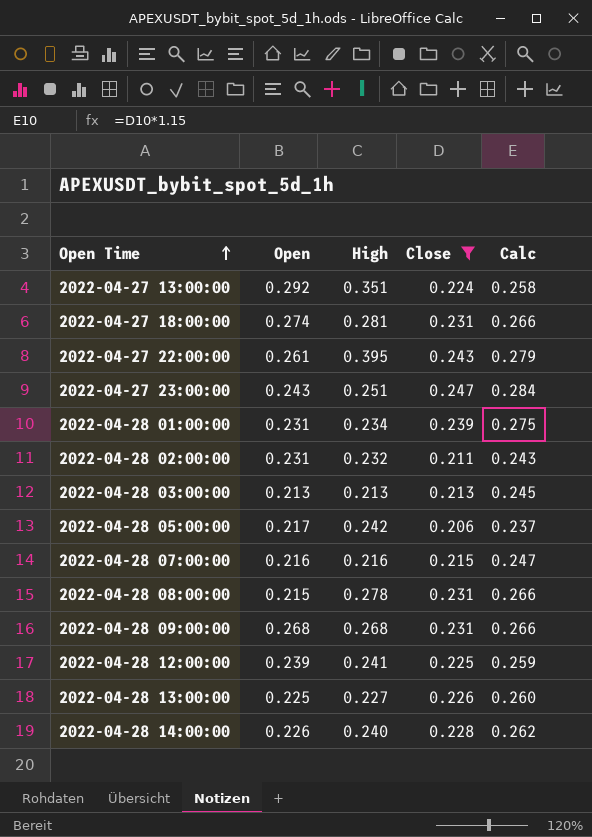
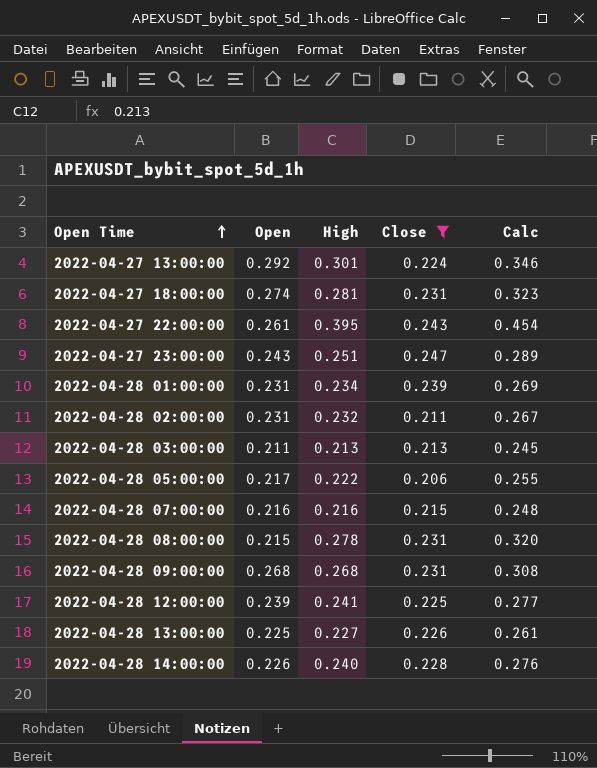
column Calc | formula: [Close] * 1.15 -> [High] * 1.15
2022-04-27 13:00:00 | High: 0.351 -> 0.301
2022-04-28 03:00:00 | Open: 0.213 -> 0.211
2022-04-28 05:00:00 | High: 0.242 -> 0.222

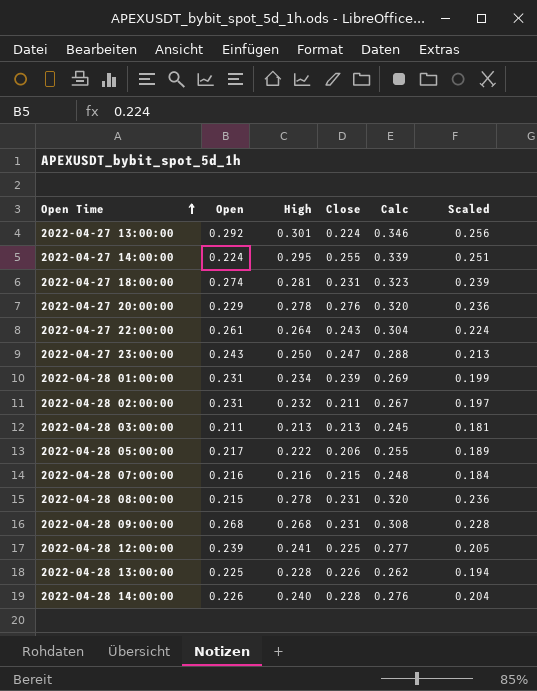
filter: Close <= 0.247 -> none
column Scaled | formula: none -> [High] * 0.85
2022-04-27 22:00:00 | High: 0.395 -> 0.264
2022-04-27 22:00:00 | Calc: 0.454 -> 0.304
2022-04-27 23:00:00 | High: 0.251 -> 0.250
2022-04-27 23:00:00 | Calc: 0.289 -> 0.288
2022-04-28 13:00:00 | High: 0.227 -> 0.228
2022-04-28 13:00:00 | Calc: 0.261 -> 0.262

